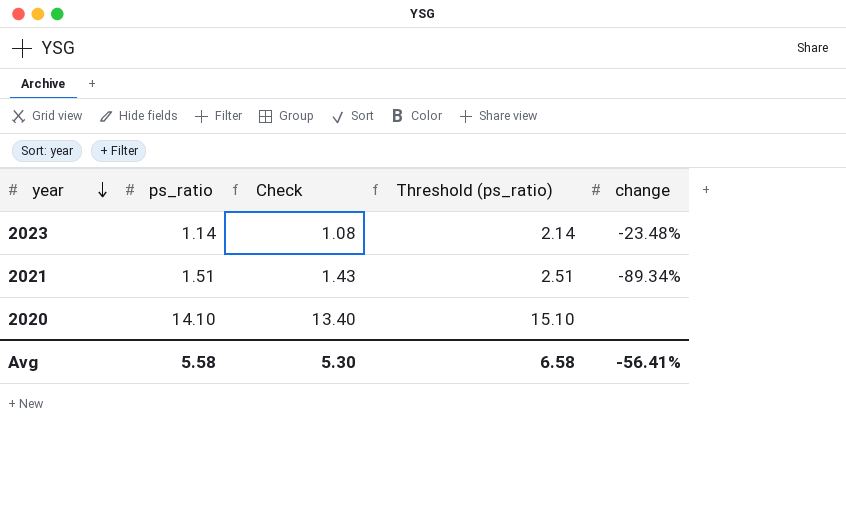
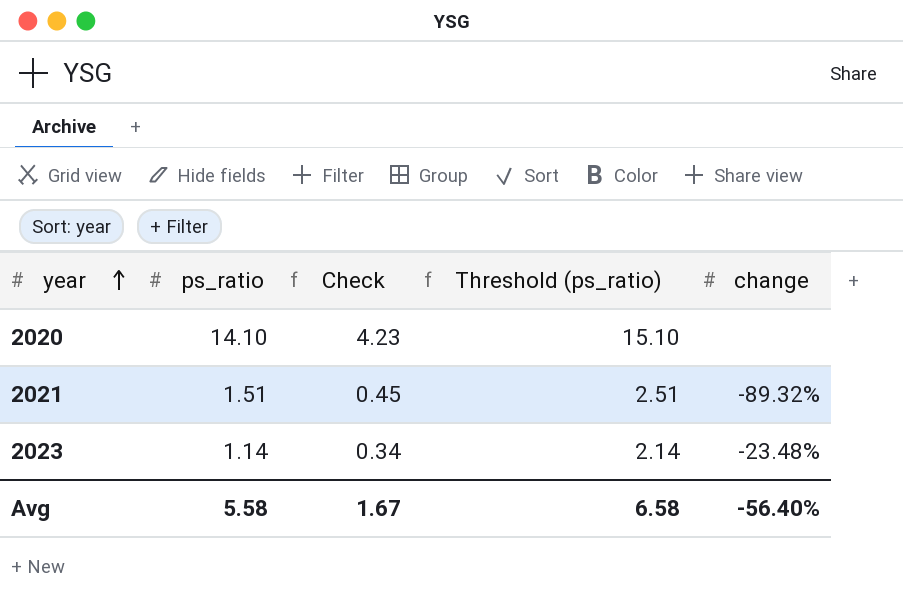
row order: year descending -> year ascending
column Check | formula: [ps_ratio] * 0.95 -> [ps_ratio] * 0.3
2021 | change: -89.34% -> -89.32%
Avg | Check: 5.30 -> 1.67
Avg | change: -56.41% -> -56.40%

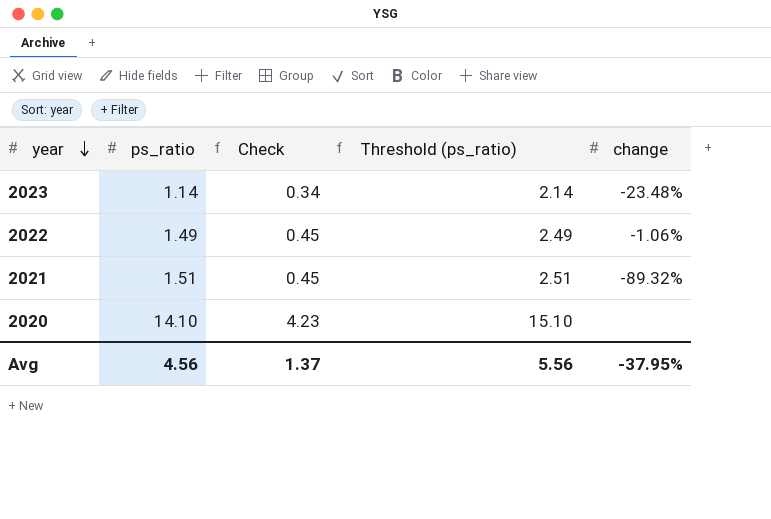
row order: year ascending -> year descending
row 2022: none -> 1.49 | 0.45 | 2.49 | -1.06%
Avg | ps_ratio: 5.58 -> 4.56
Avg | Check: 1.67 -> 1.37
Avg | Threshold (ps_ratio): 6.58 -> 5.56
Avg | change: -56.40% -> -37.95%

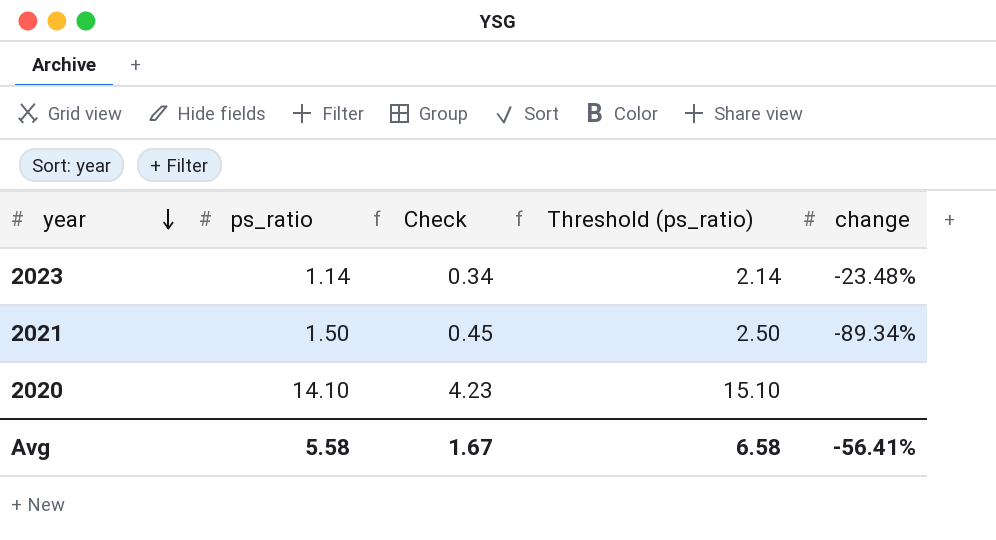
row 2022: 1.49 | 0.45 | 2.49 | -1.06% -> none
2021 | ps_ratio: 1.51 -> 1.50
2021 | Threshold (ps_ratio): 2.51 -> 2.50
2021 | change: -89.32% -> -89.34%
Avg | ps_ratio: 4.56 -> 5.58
Avg | Check: 1.37 -> 1.67
Avg | Threshold (ps_ratio): 5.56 -> 6.58
Avg | change: -37.95% -> -56.41%

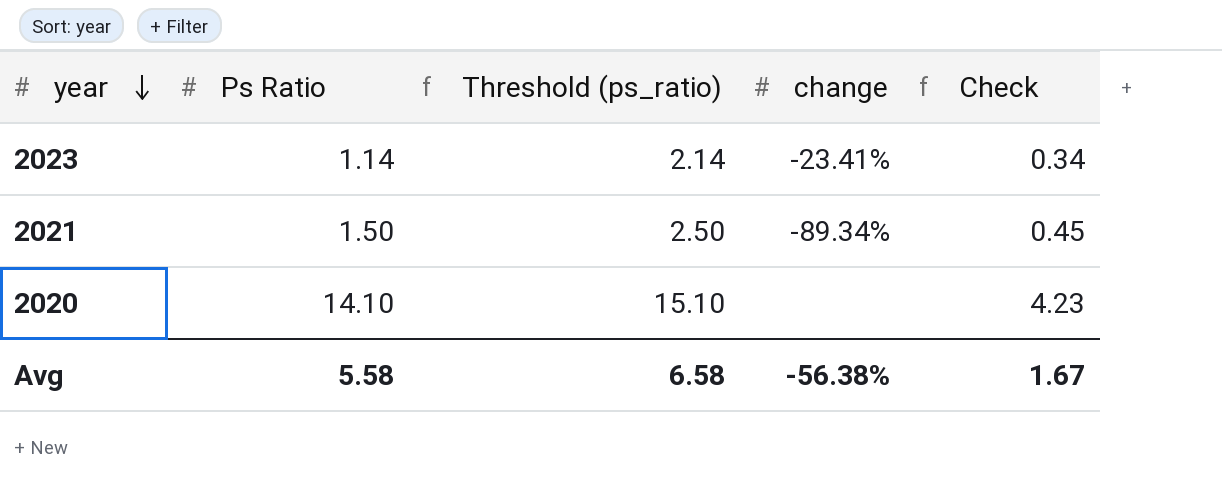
column name: ps_ratio -> Ps Ratio
column Check | position: 3 -> 5
2023 | change: -23.48% -> -23.41%
Avg | change: -56.41% -> -56.38%

